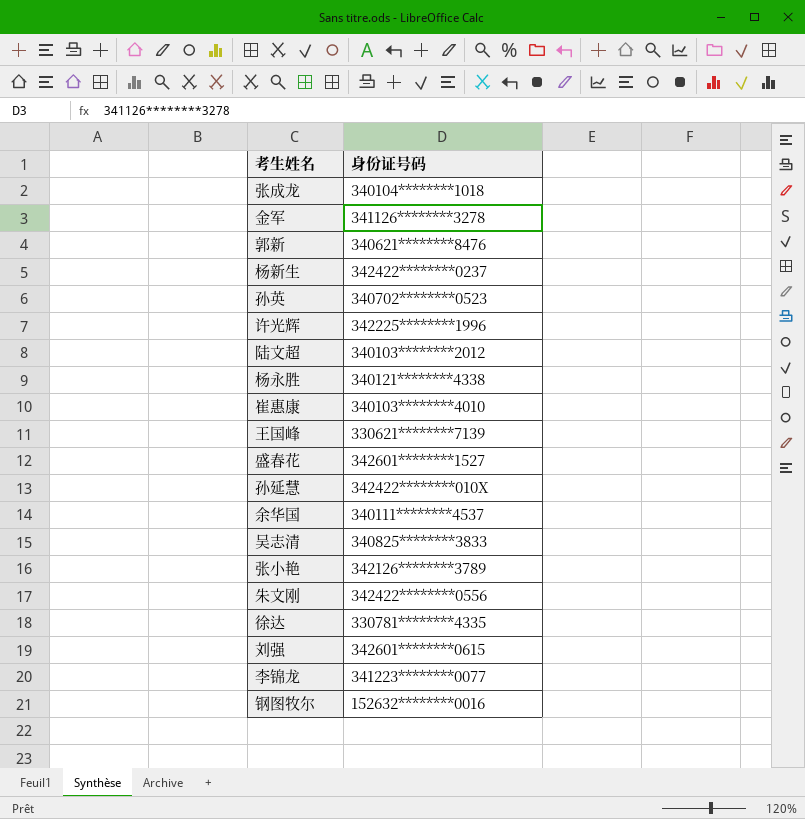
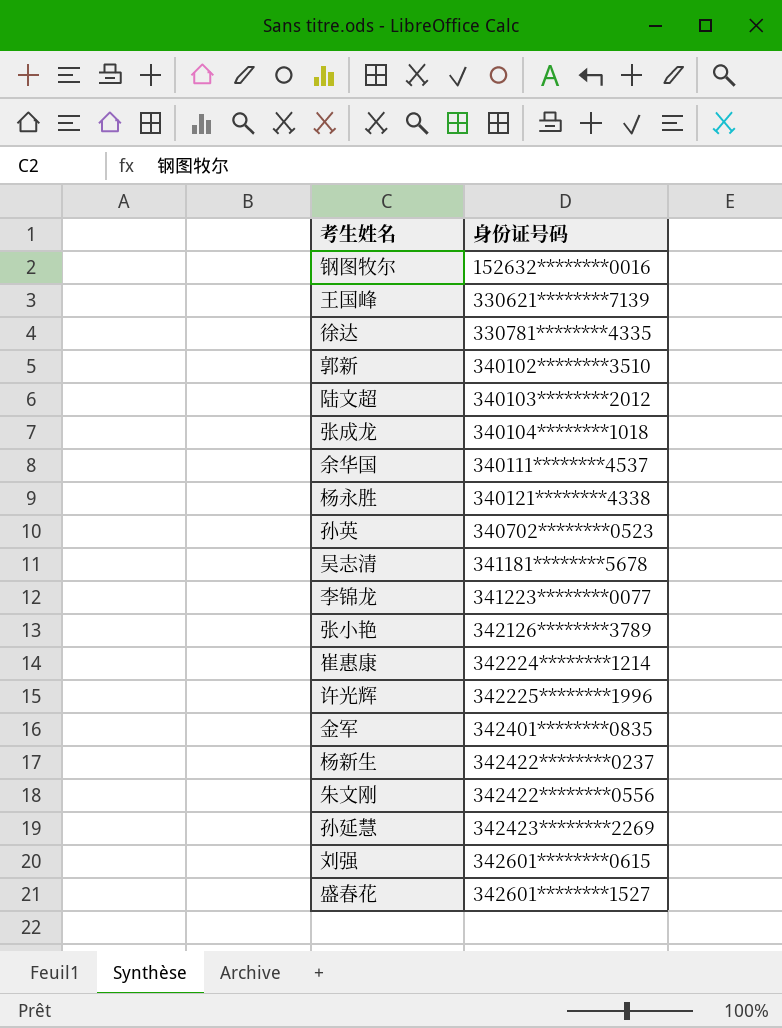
row order: none -> 身份证号码 ascending
郭新 | 身份证号码: 340621********8476 -> 340102********3510
吴志清 | 身份证号码: 340825********3833 -> 341181********5678
崔惠康 | 身份证号码: 340103********4010 -> 342224********1214
金军 | 身份证号码: 341126********3278 -> 342401********0835
孙延慧 | 身份证号码: 342422********010X -> 342423********2269

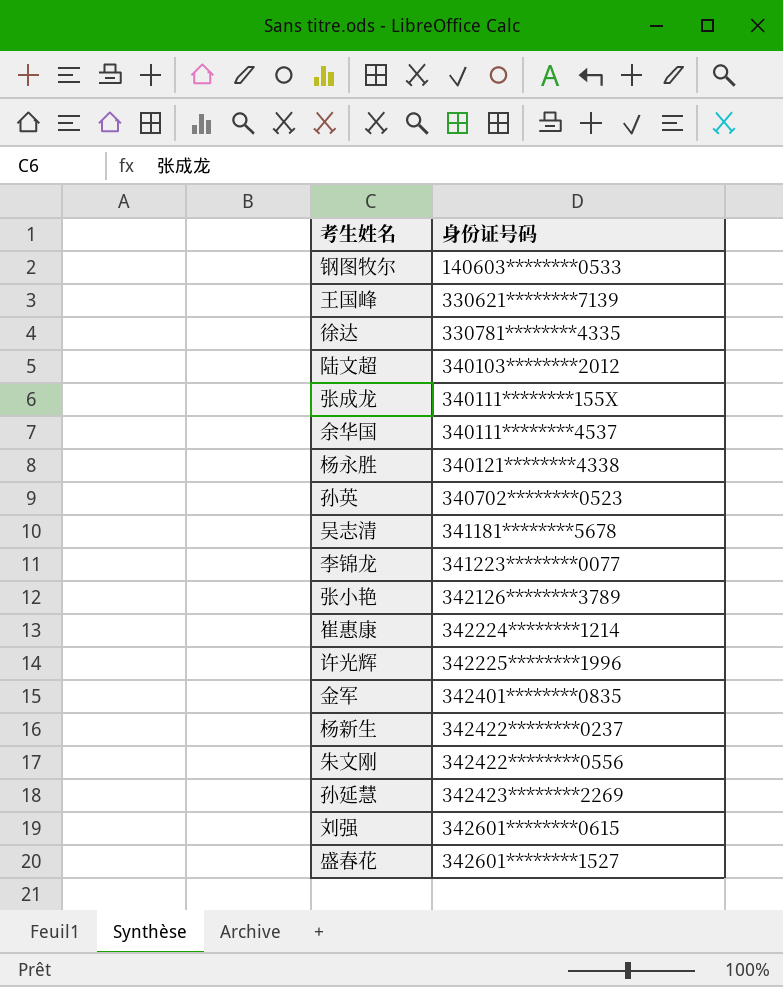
row 郭新: 340102********3510 -> none
钢图牧尔 | 身份证号码: 152632********0016 -> 140603********0533
张成龙 | 身份证号码: 340104********1018 -> 340111********155X

